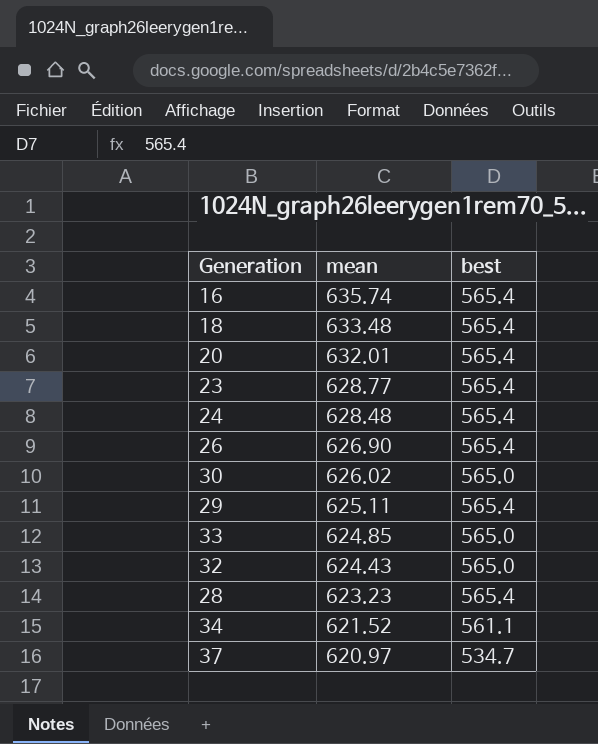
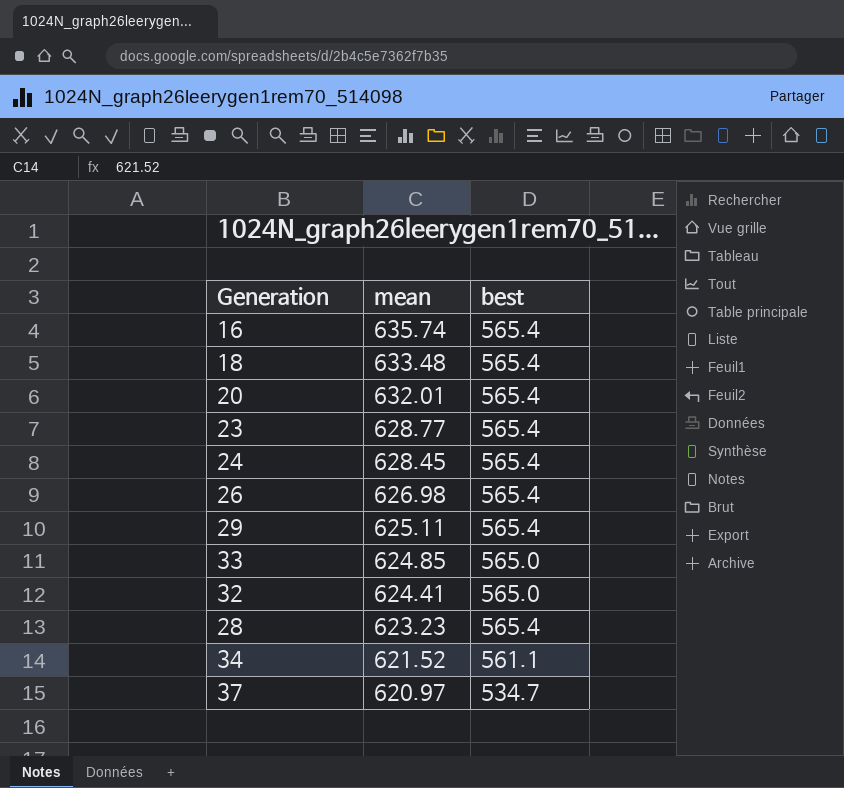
row 30: 626.02 | 565.0 -> none
24 | mean: 628.48 -> 628.45
26 | mean: 626.90 -> 626.98
32 | mean: 624.43 -> 624.41

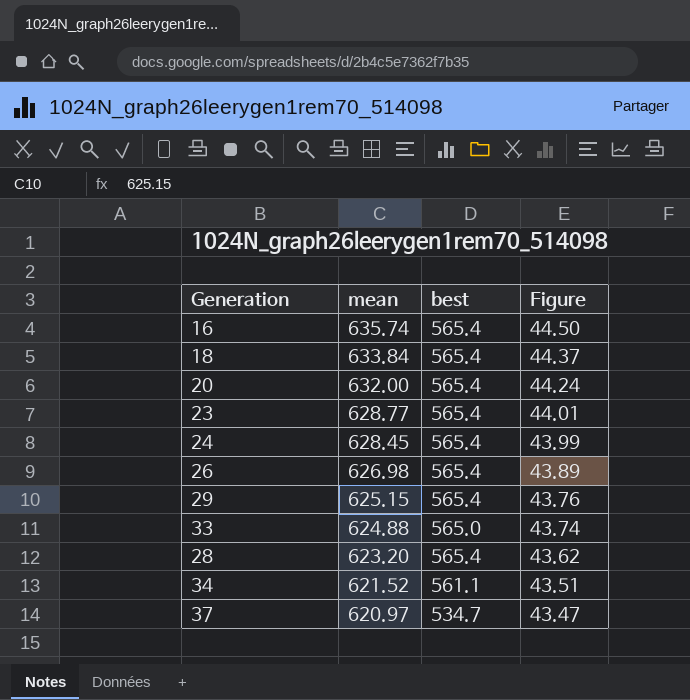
column Figure | formula: none -> [mean] * 0.07
row 32: 624.41 | 565.0 -> none
18 | mean: 633.48 -> 633.84
20 | mean: 632.01 -> 632.00
29 | mean: 625.11 -> 625.15
33 | mean: 624.85 -> 624.88
28 | mean: 623.23 -> 623.20

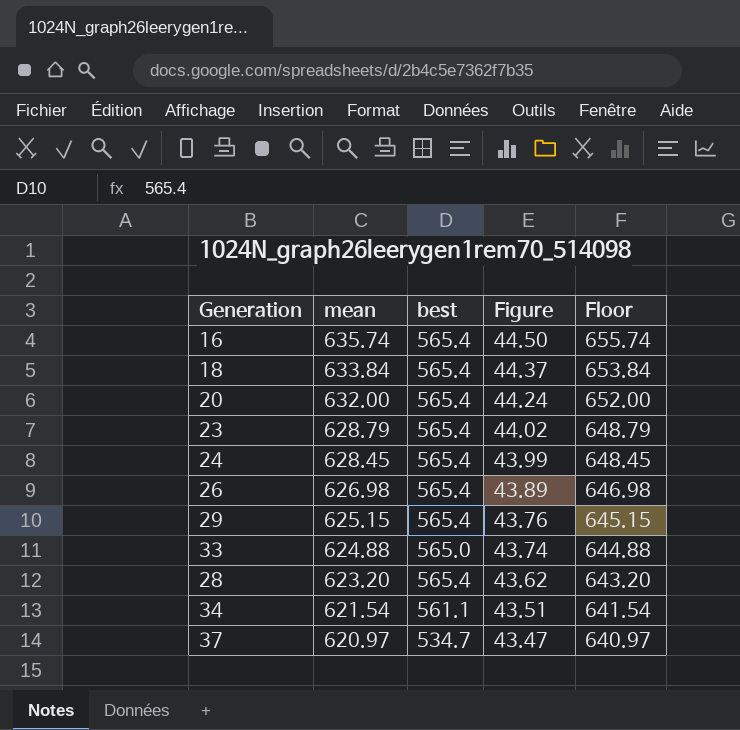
column Floor | formula: none -> [mean] + 20
23 | mean: 628.77 -> 628.79
23 | Figure: 44.01 -> 44.02
34 | mean: 621.52 -> 621.54

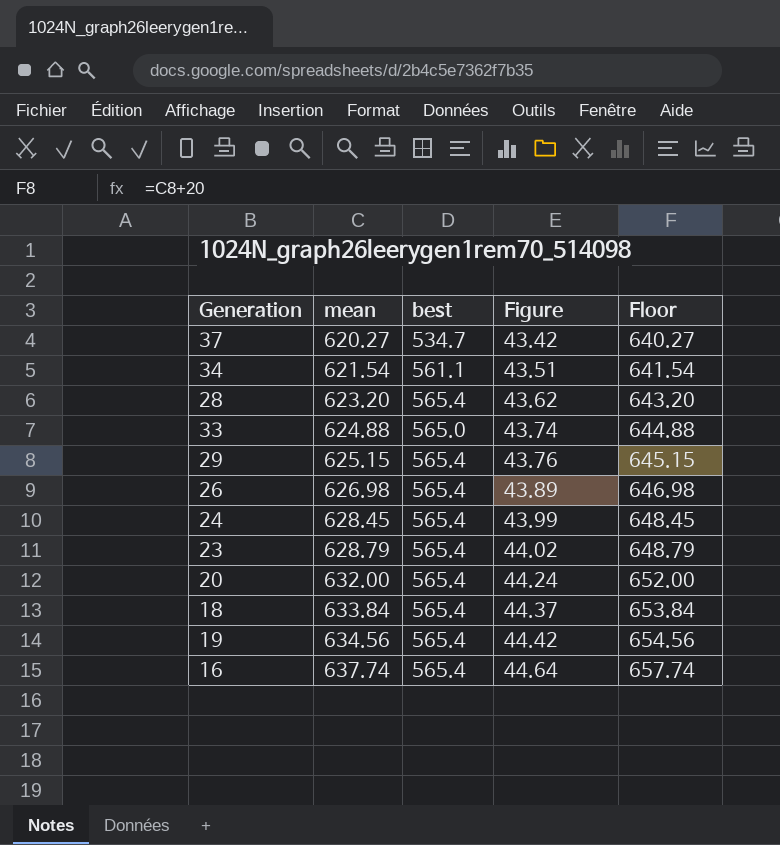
row order: mean descending -> mean ascending
37 | mean: 620.97 -> 620.27
37 | Figure: 43.47 -> 43.42
37 | Floor: 640.97 -> 640.27
row 19: none -> 634.56 | 565.4 | 44.42 | 654.56
16 | mean: 635.74 -> 637.74
16 | Figure: 44.50 -> 44.64
16 | Floor: 655.74 -> 657.74

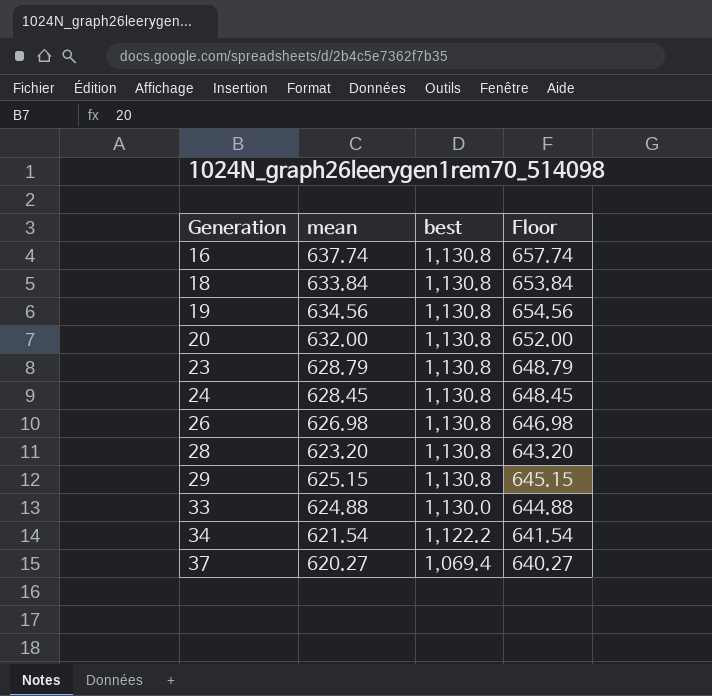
row order: mean ascending -> Generation ascending
column Figure | formula: [mean] * 0.07 -> none
16 | best: 565.4 -> 1,130.8
18 | best: 565.4 -> 1,130.8
19 | best: 565.4 -> 1,130.8
20 | best: 565.4 -> 1,130.8
23 | best: 565.4 -> 1,130.8
24 | best: 565.4 -> 1,130.8
26 | best: 565.4 -> 1,130.8
28 | best: 565.4 -> 1,130.8
29 | best: 565.4 -> 1,130.8
33 | best: 565.0 -> 1,130.0
34 | best: 561.1 -> 1,122.2
37 | best: 534.7 -> 1,069.4

